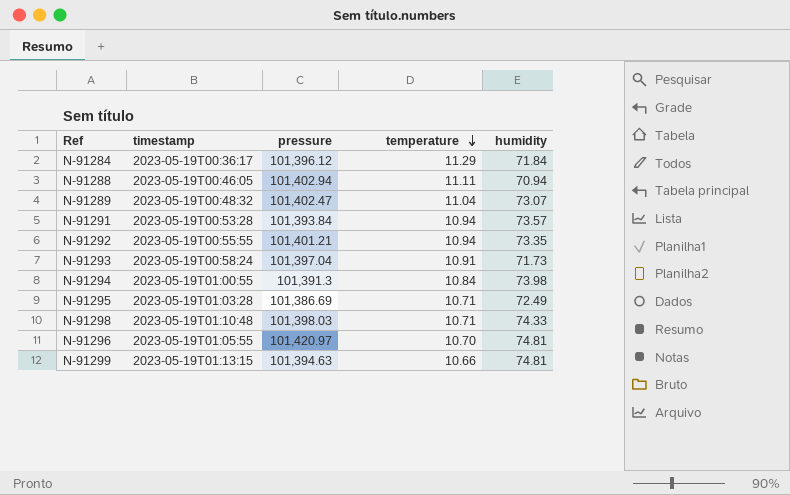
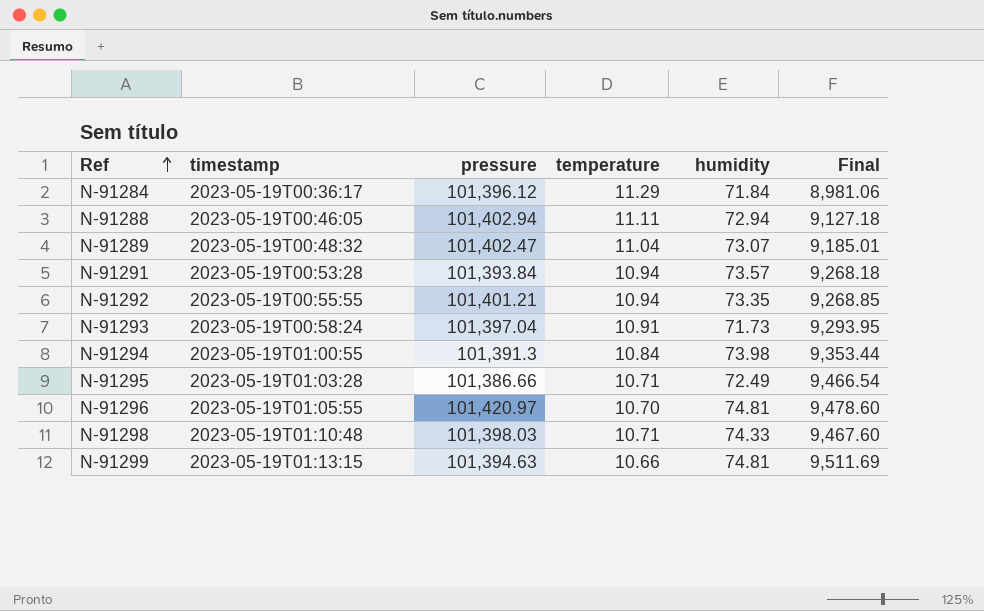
row order: temperature descending -> Ref ascending
column Final | formula: none -> [pressure] / [temperature]
N-91288 | humidity: 70.94 -> 72.94
N-91295 | pressure: 101,386.69 -> 101,386.66

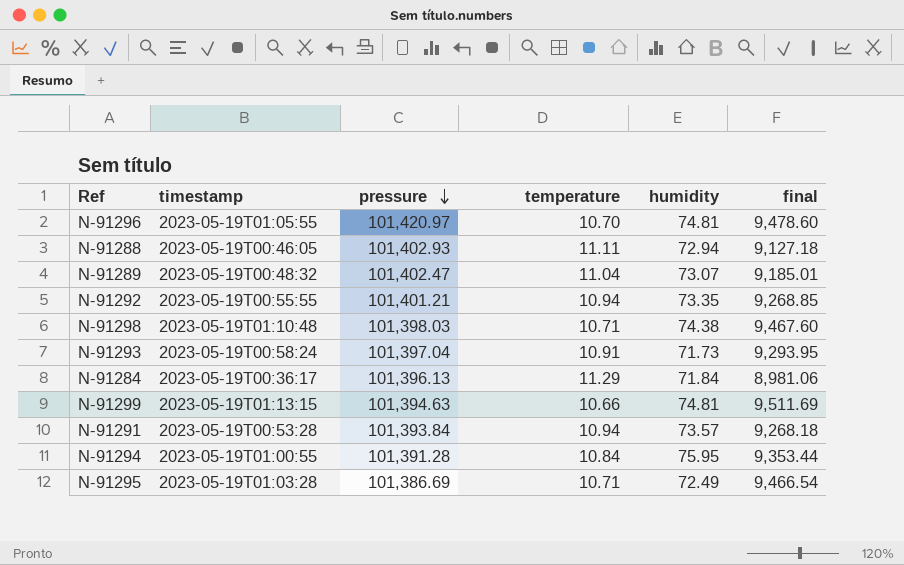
row order: Ref ascending -> pressure descending
column name: Final -> final
N-91288 | pressure: 101,402.94 -> 101,402.93
N-91298 | humidity: 74.33 -> 74.38
N-91284 | pressure: 101,396.12 -> 101,396.13
N-91294 | pressure: 101,391.3 -> 101,391.28
N-91294 | humidity: 73.98 -> 75.95
N-91295 | pressure: 101,386.66 -> 101,386.69

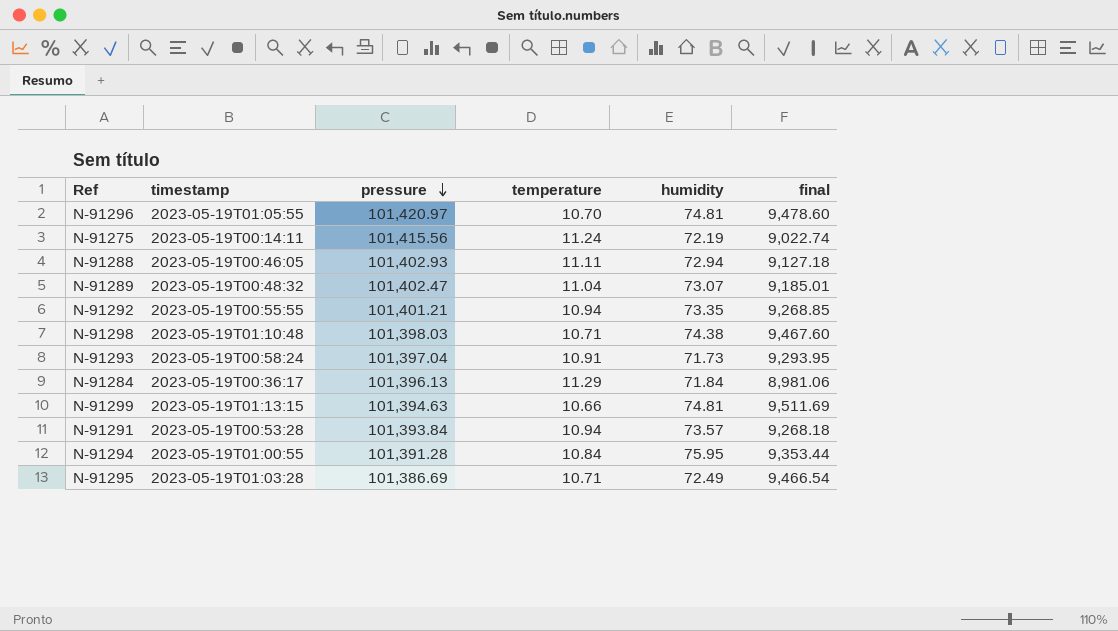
row N-91275: none -> 2023-05-19T00:14:11 | 101,415.56 | 11.24 | 72.19 | 9,022.74

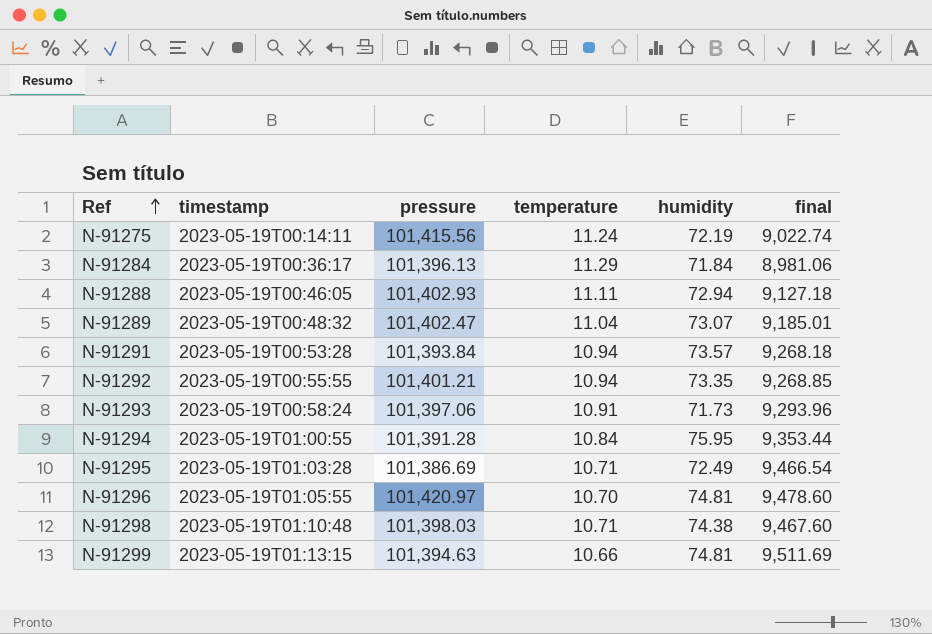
row order: pressure descending -> Ref ascending
N-91293 | pressure: 101,397.04 -> 101,397.06
N-91293 | final: 9,293.95 -> 9,293.96

